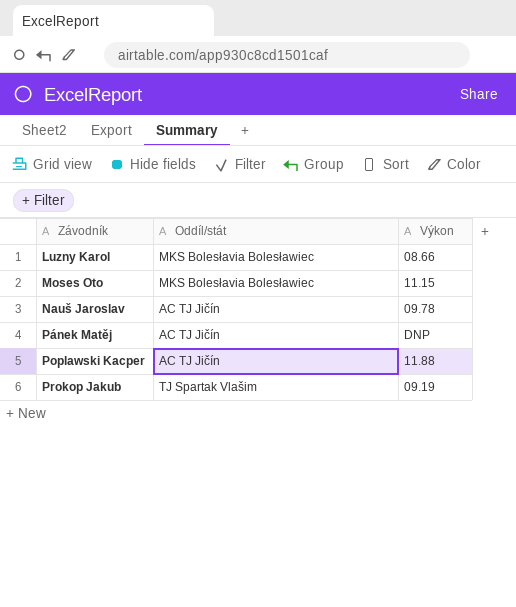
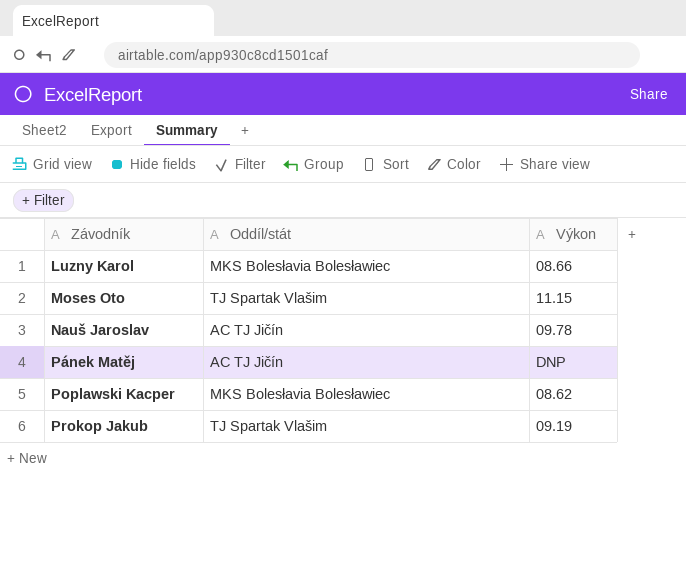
Moses Oto | Oddíl/stát: MKS Bolesłavia Bolesławiec -> TJ Spartak Vlašim
Poplawski Kacper | Oddíl/stát: AC TJ Jičín -> MKS Bolesłavia Bolesławiec
Poplawski Kacper | Výkon: 11.88 -> 08.62

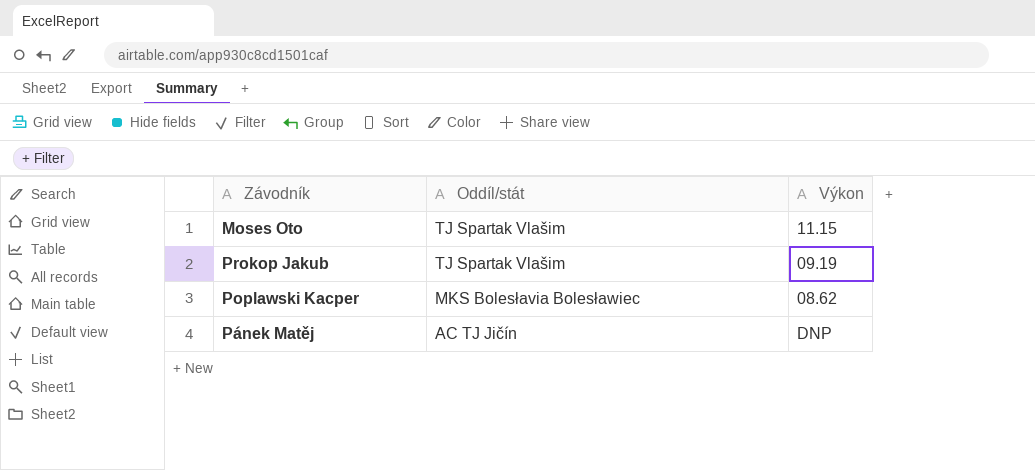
row order: Závodník ascending -> Oddíl/stát descending
row Luzny Karol: MKS Bolesłavia Bolesławiec | 08.66 -> none
row Nauš Jaroslav: AC TJ Jičín | 09.78 -> none

